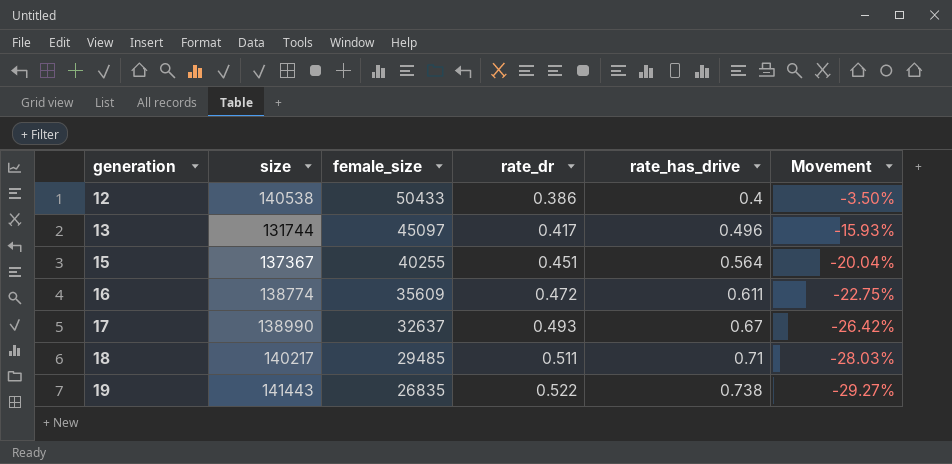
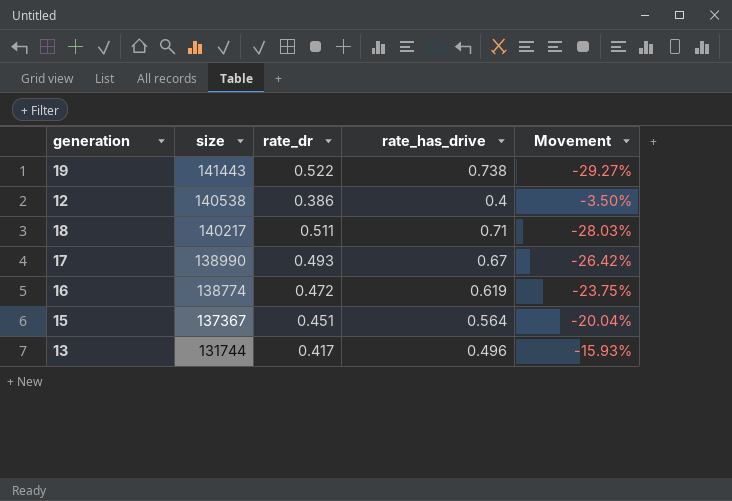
row order: generation ascending -> size descending
column female_size | position: 3 -> none
16 | rate_has_drive: 0.611 -> 0.619
16 | Movement: -22.75% -> -23.75%

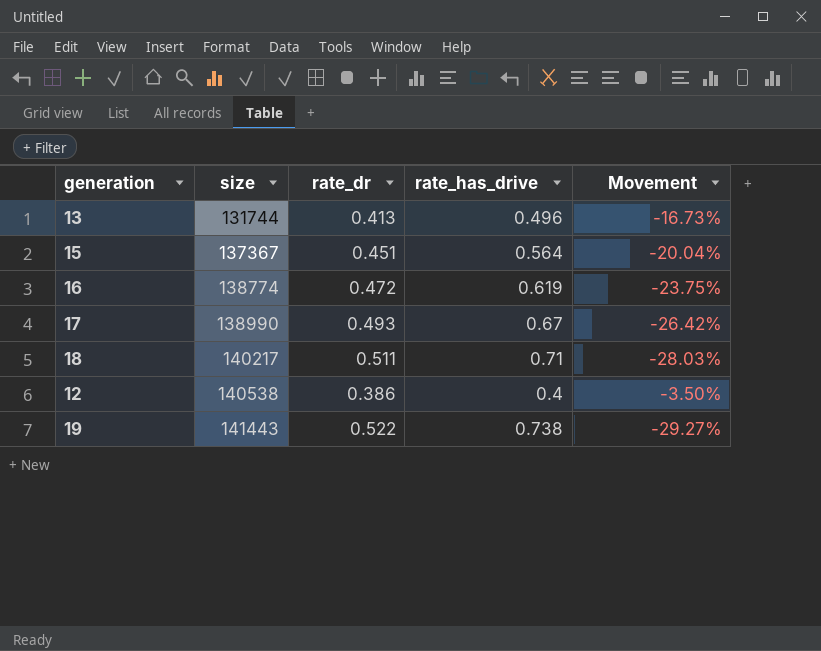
row order: size descending -> size ascending
13 | rate_dr: 0.417 -> 0.413
13 | Movement: -15.93% -> -16.73%

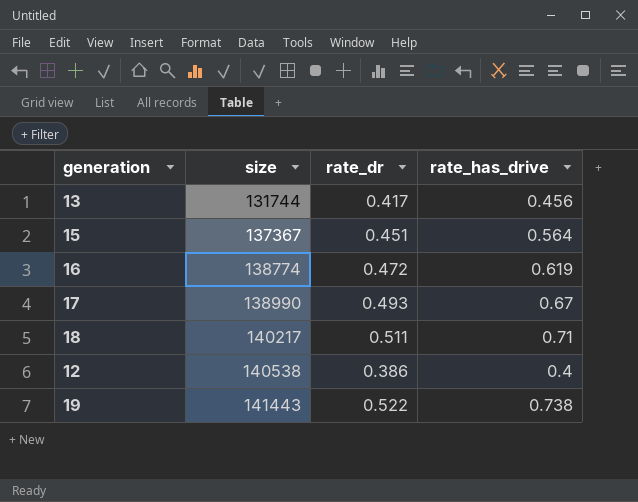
column Movement | formula: ([rate_dr] - [rate_has_drive]) / [rate_has_drive] -> none
13 | rate_dr: 0.413 -> 0.417
13 | rate_has_drive: 0.496 -> 0.456

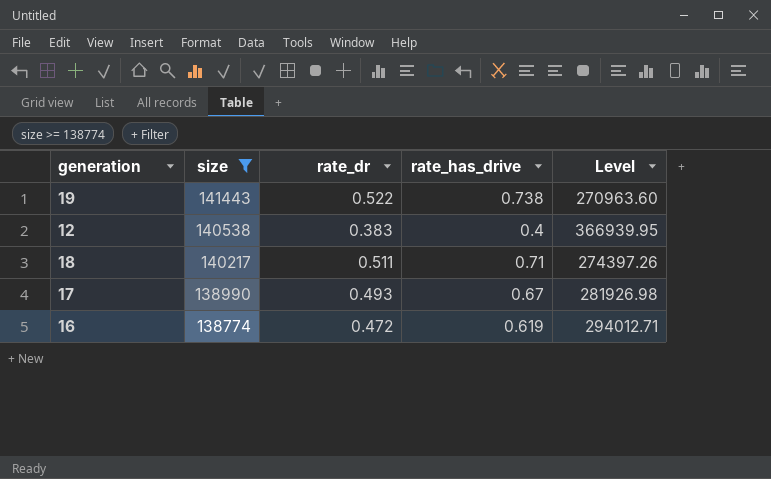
filter: none -> size >= 138774
row order: size ascending -> size descending
column Level | formula: none -> [size] / [rate_dr]
12 | rate_dr: 0.386 -> 0.383

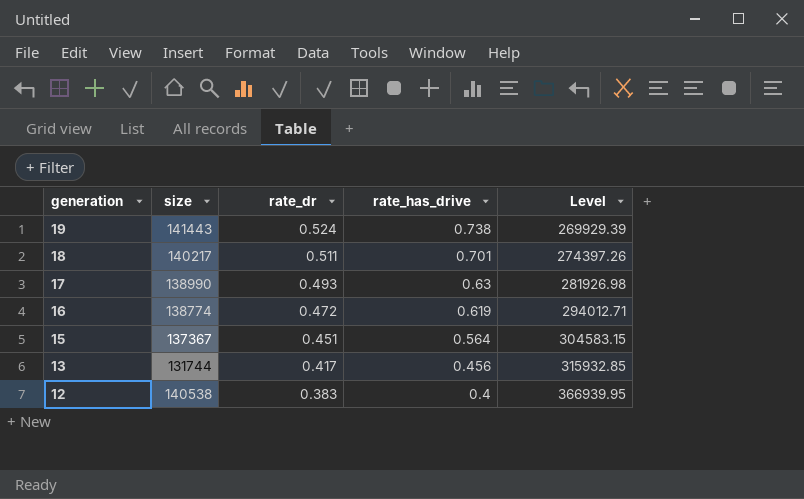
filter: size >= 138774 -> none
row order: size descending -> generation descending
19 | rate_dr: 0.522 -> 0.524
19 | Level: 270963.60 -> 269929.39
18 | rate_has_drive: 0.71 -> 0.701
17 | rate_has_drive: 0.67 -> 0.63

